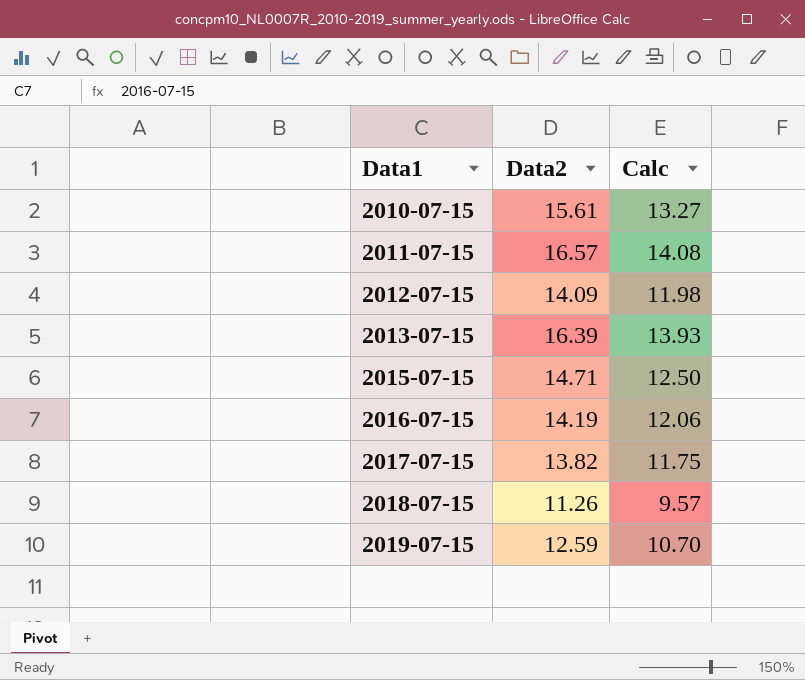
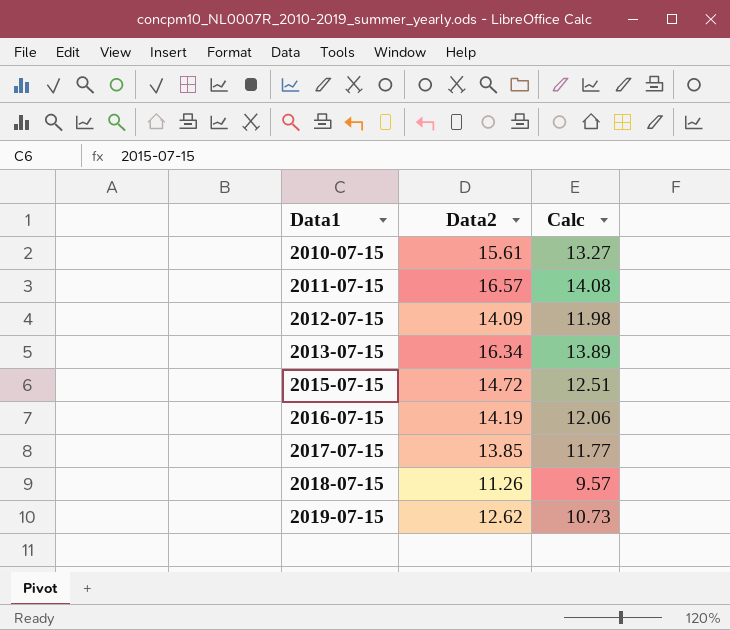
2013-07-15 | Data2: 16.39 -> 16.34
2013-07-15 | Calc: 13.93 -> 13.89
2015-07-15 | Data2: 14.71 -> 14.72
2015-07-15 | Calc: 12.50 -> 12.51
2017-07-15 | Data2: 13.82 -> 13.85
2017-07-15 | Calc: 11.75 -> 11.77
2019-07-15 | Data2: 12.59 -> 12.62
2019-07-15 | Calc: 10.70 -> 10.73

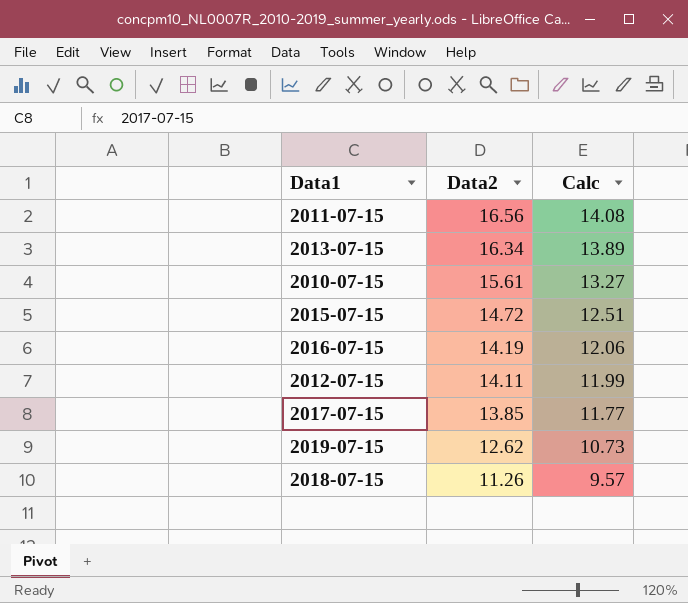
row order: Data1 ascending -> Data2 descending
2011-07-15 | Data2: 16.57 -> 16.56
2012-07-15 | Data2: 14.09 -> 14.11
2012-07-15 | Calc: 11.98 -> 11.99

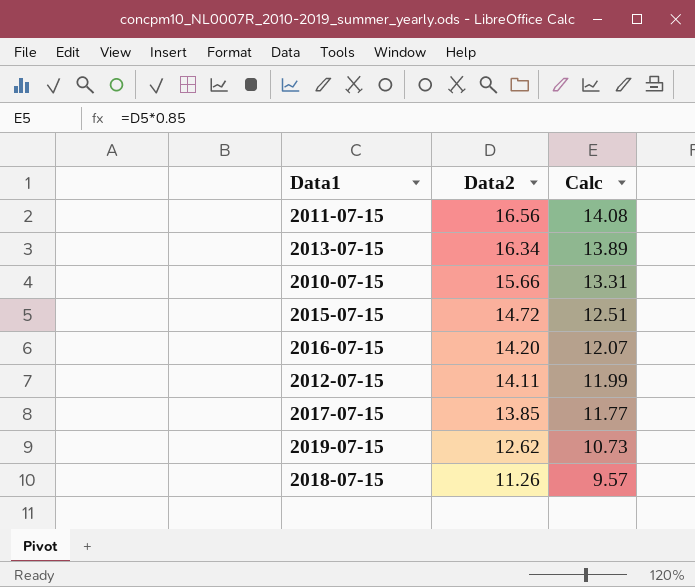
2010-07-15 | Data2: 15.61 -> 15.66
2010-07-15 | Calc: 13.27 -> 13.31
2016-07-15 | Data2: 14.19 -> 14.20
2016-07-15 | Calc: 12.06 -> 12.07

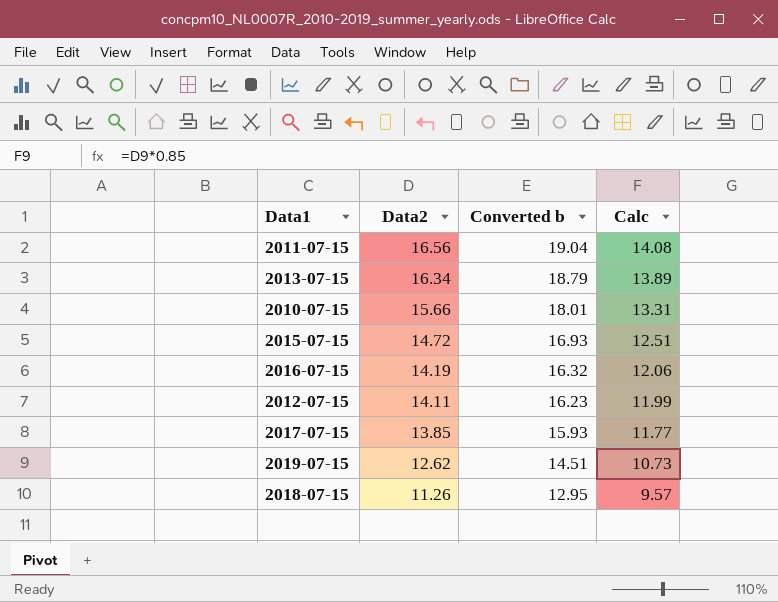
column Converted b | formula: none -> [Data2] * 1.15
2016-07-15 | Data2: 14.20 -> 14.19
2016-07-15 | Calc: 12.07 -> 12.06

